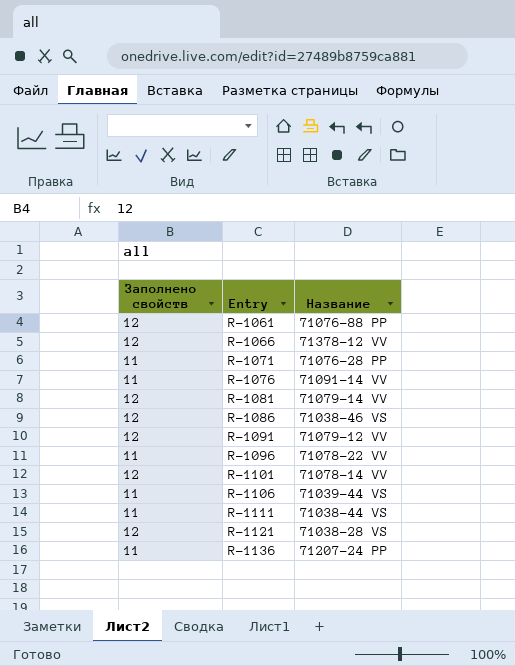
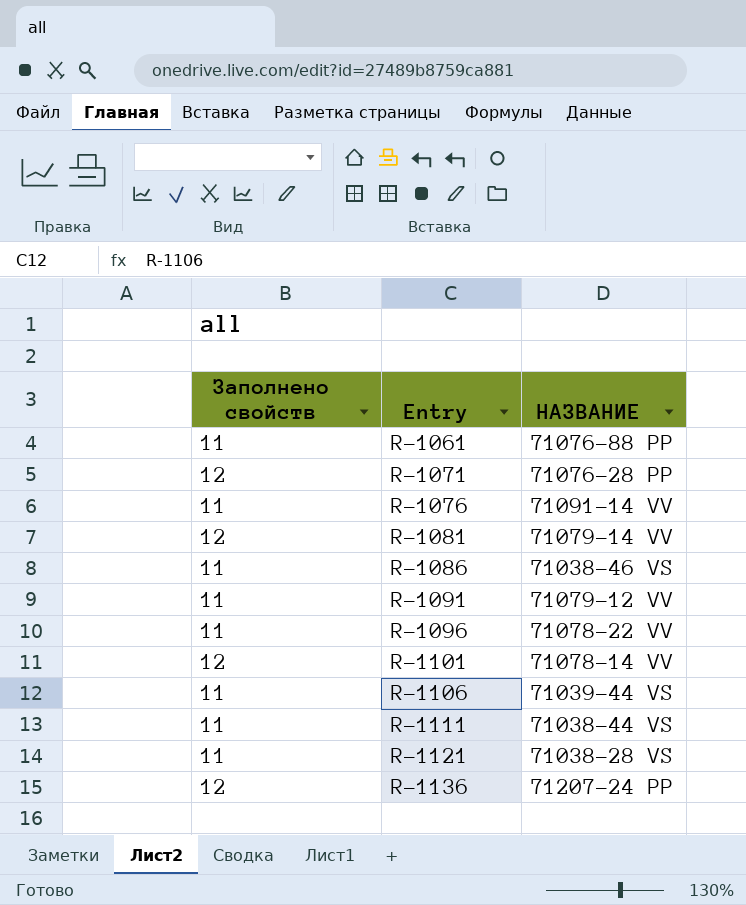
column name: Название -> НАЗВАНИЕ
row R-1066: 12 | 71378-12 VV -> none
R-1061 | Заполнено свойств: 12 -> 11
R-1071 | Заполнено свойств: 11 -> 12
R-1086 | Заполнено свойств: 12 -> 11
R-1091 | Заполнено свойств: 12 -> 11
R-1121 | Заполнено свойств: 12 -> 11
R-1136 | Заполнено свойств: 11 -> 12

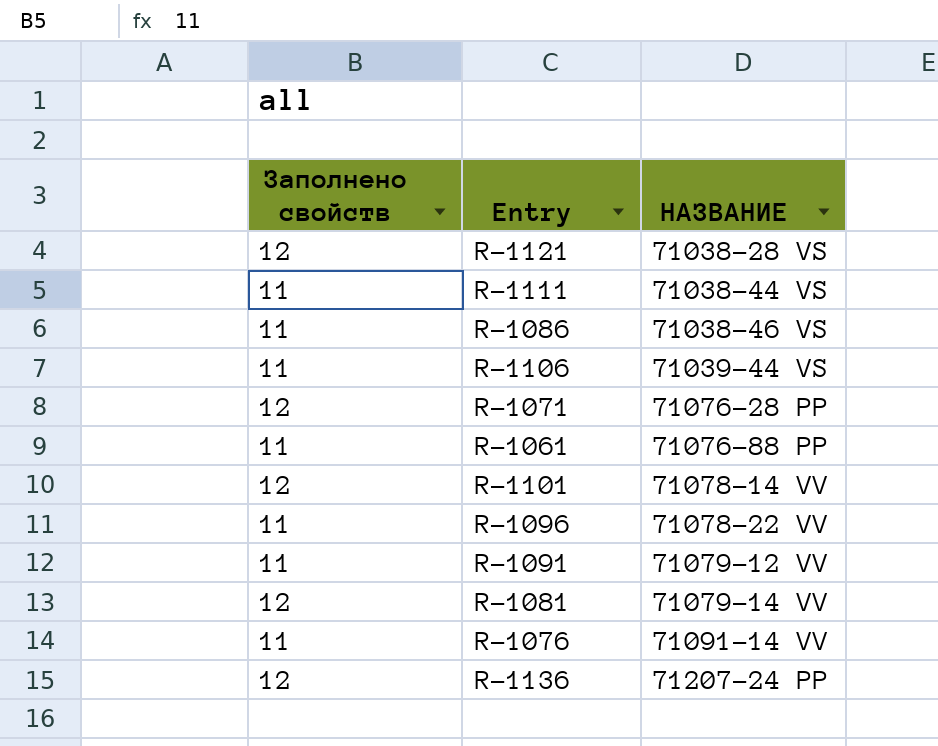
row order: Entry ascending -> НАЗВАНИЕ ascending
R-1121 | Заполнено свойств: 11 -> 12

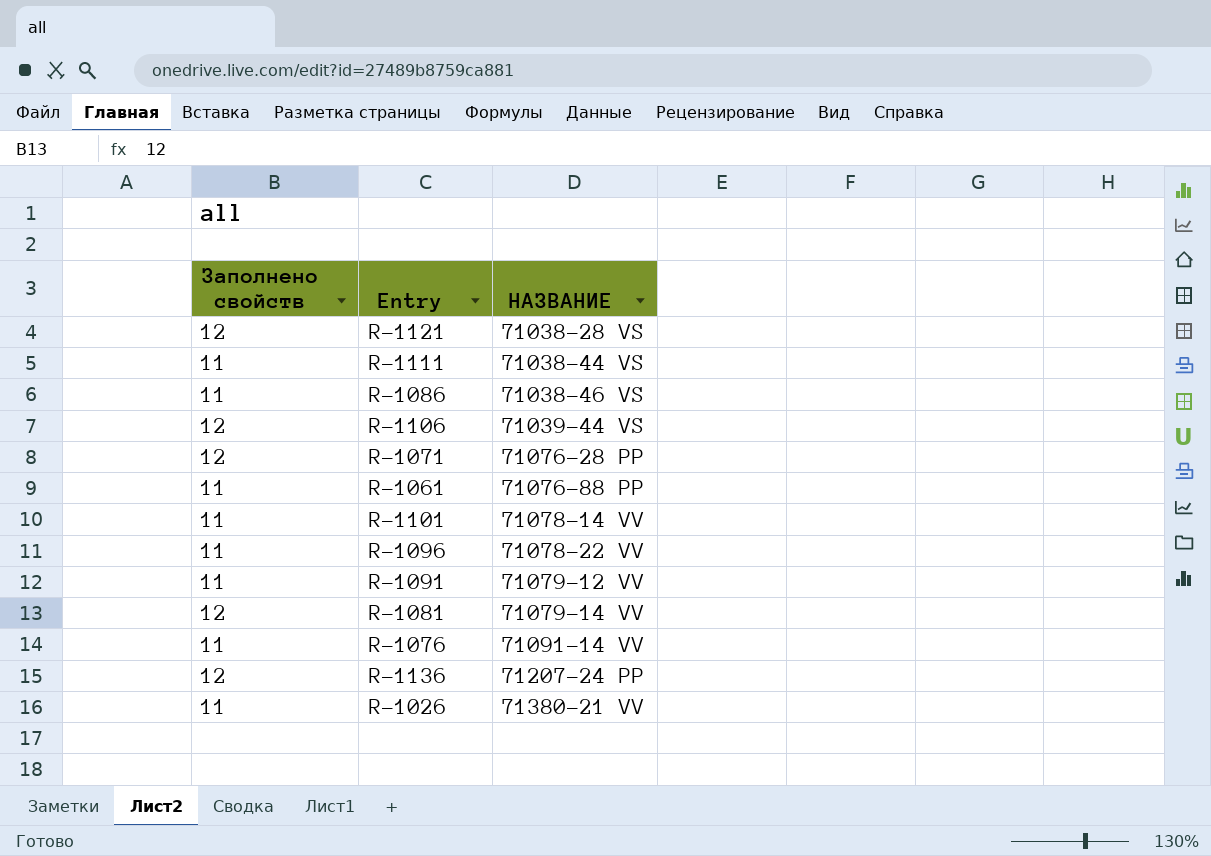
R-1106 | Заполнено свойств: 11 -> 12
R-1101 | Заполнено свойств: 12 -> 11
row R-1026: none -> 11 | 71380-21 VV

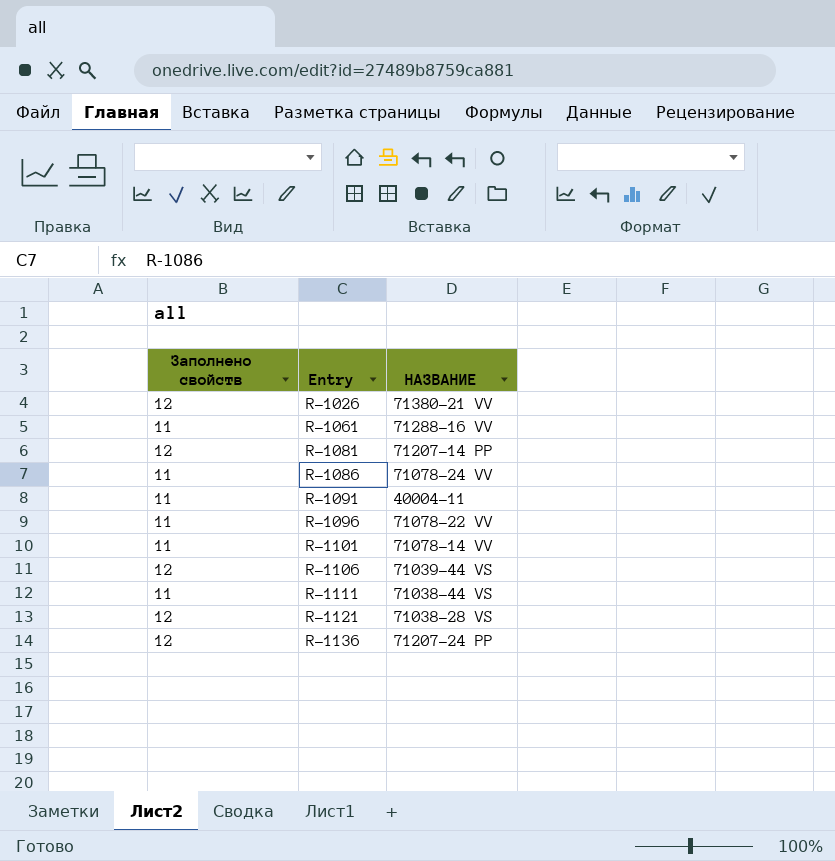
row order: НАЗВАНИЕ ascending -> Entry ascending
row R-1071: 12 | 71076-28 PP -> none
row R-1076: 11 | 71091-14 VV -> none
R-1026 | Заполнено свойств: 11 -> 12
R-1061 | НАЗВАНИЕ: 71076-88 PP -> 71288-16 VV
R-1081 | НАЗВАНИЕ: 71079-14 VV -> 71207-14 PP
R-1086 | НАЗВАНИЕ: 71038-46 VS -> 71078-24 VV
R-1091 | НАЗВАНИЕ: 71079-12 VV -> 40004-11

